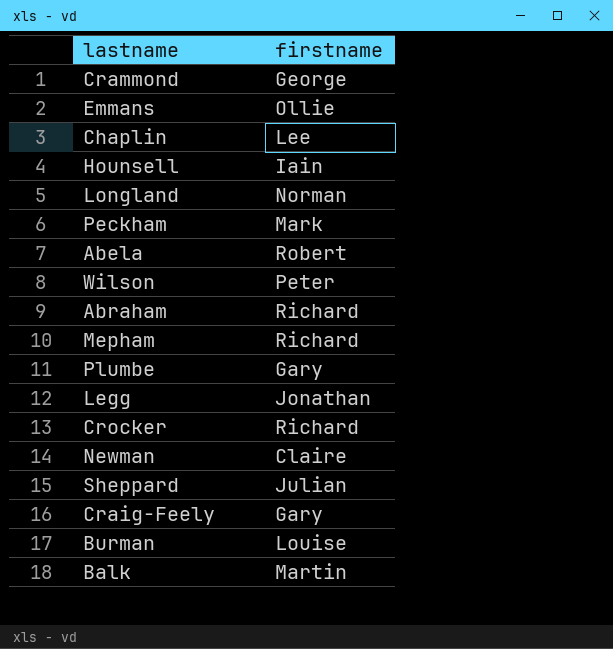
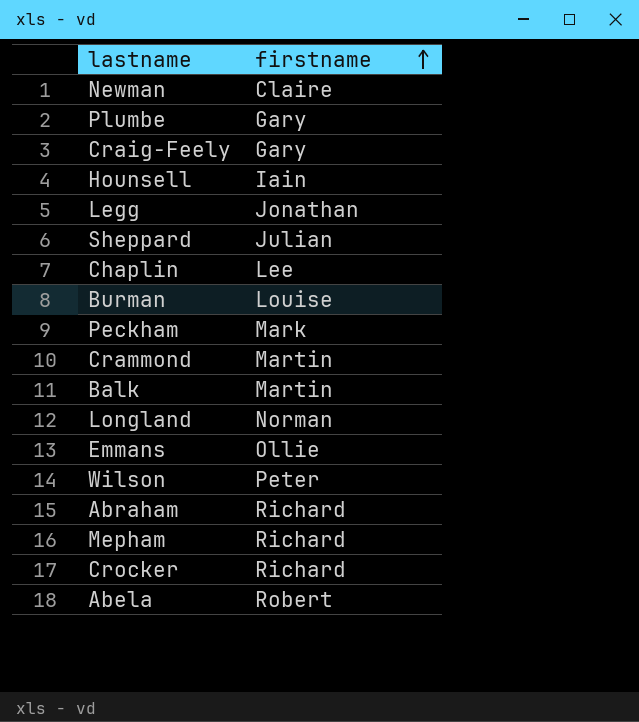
row order: none -> firstname ascending
Crammond | firstname: George -> Martin

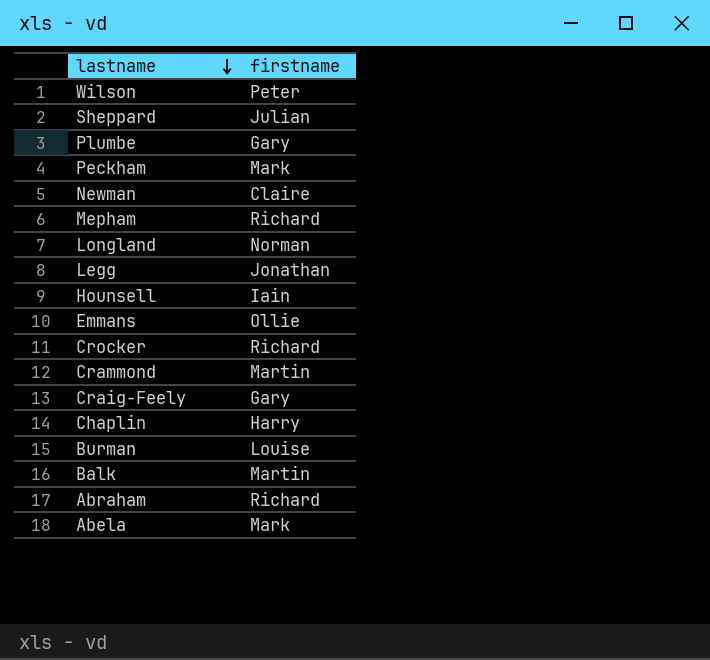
row order: firstname ascending -> lastname descending
Chaplin | firstname: Lee -> Harry
Abela | firstname: Robert -> Mark

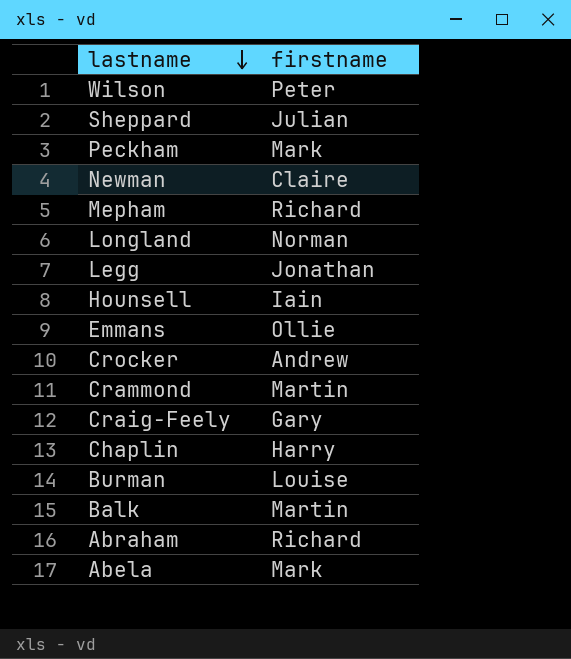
row Plumbe: Gary -> none
Crocker | firstname: Richard -> Andrew

